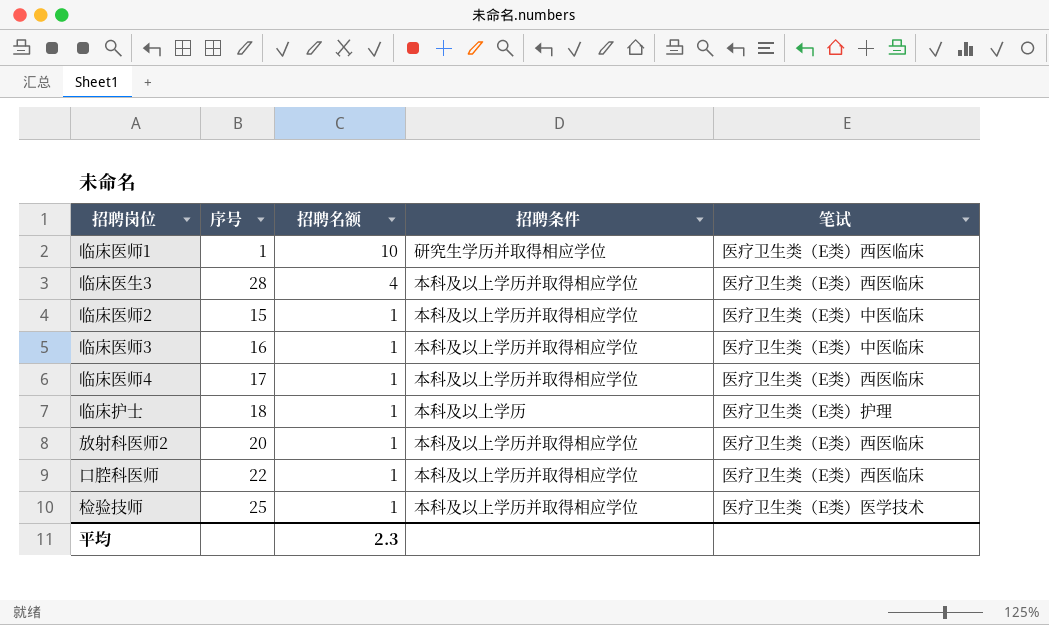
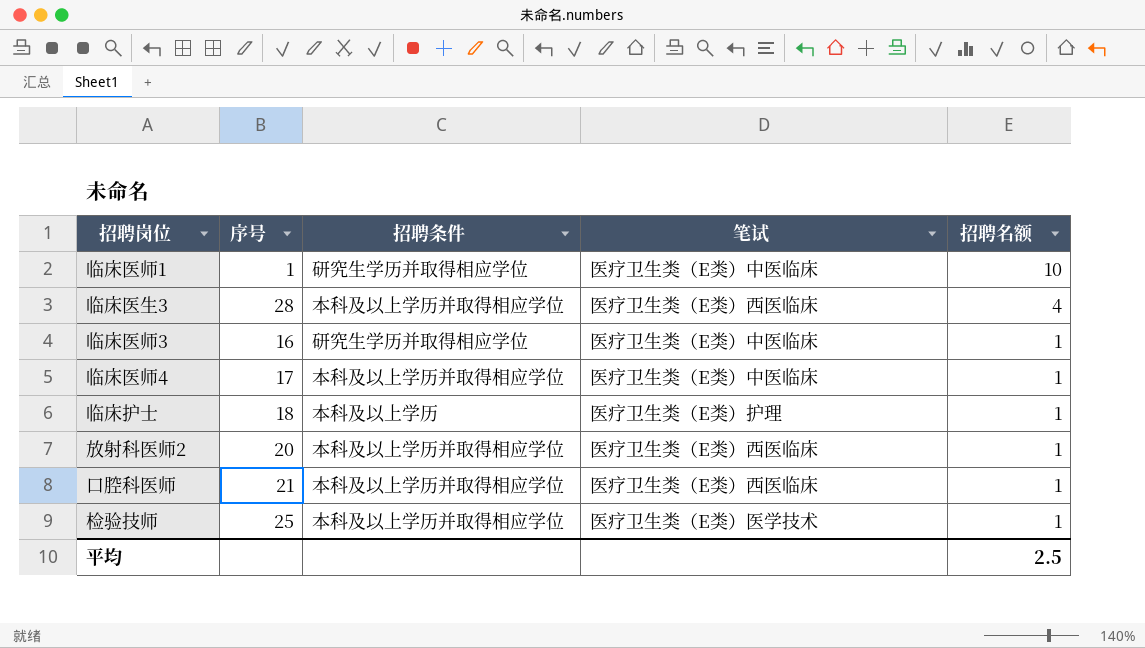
column 招聘名额 | position: 3 -> 5
row 临床医师2: 15 | 1 | 本科及以上学历并取得相应学位 | 医疗卫生类（E类）中医临床 -> none
临床医师1 | 笔试: 医疗卫生类（E类）西医临床 -> 医疗卫生类（E类）中医临床
临床医师3 | 招聘条件: 本科及以上学历并取得相应学位 -> 研究生学历并取得相应学位
临床医师4 | 笔试: 医疗卫生类（E类）西医临床 -> 医疗卫生类（E类）中医临床
口腔科医师 | 序号: 22 -> 21
平均 | 招聘名额: 2.3 -> 2.5

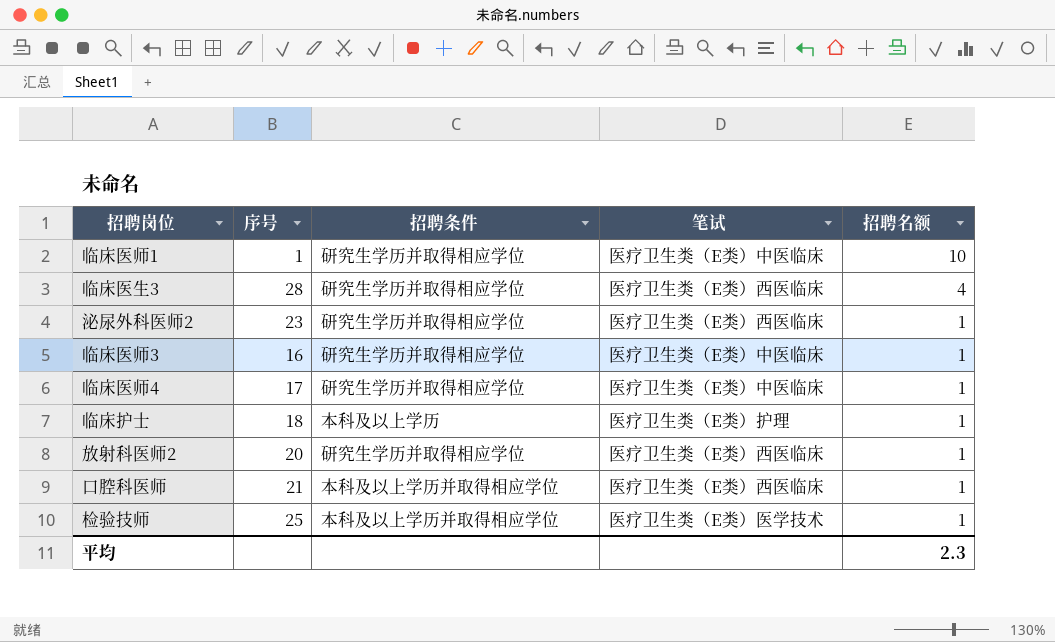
临床医生3 | 招聘条件: 本科及以上学历并取得相应学位 -> 研究生学历并取得相应学位
row 泌尿外科医师2: none -> 23 | 研究生学历并取得相应学位 | 医疗卫生类（E类）西医临床 | 1
临床医师4 | 招聘条件: 本科及以上学历并取得相应学位 -> 研究生学历并取得相应学位
放射科医师2 | 招聘条件: 本科及以上学历并取得相应学位 -> 研究生学历并取得相应学位
平均 | 招聘名额: 2.5 -> 2.3

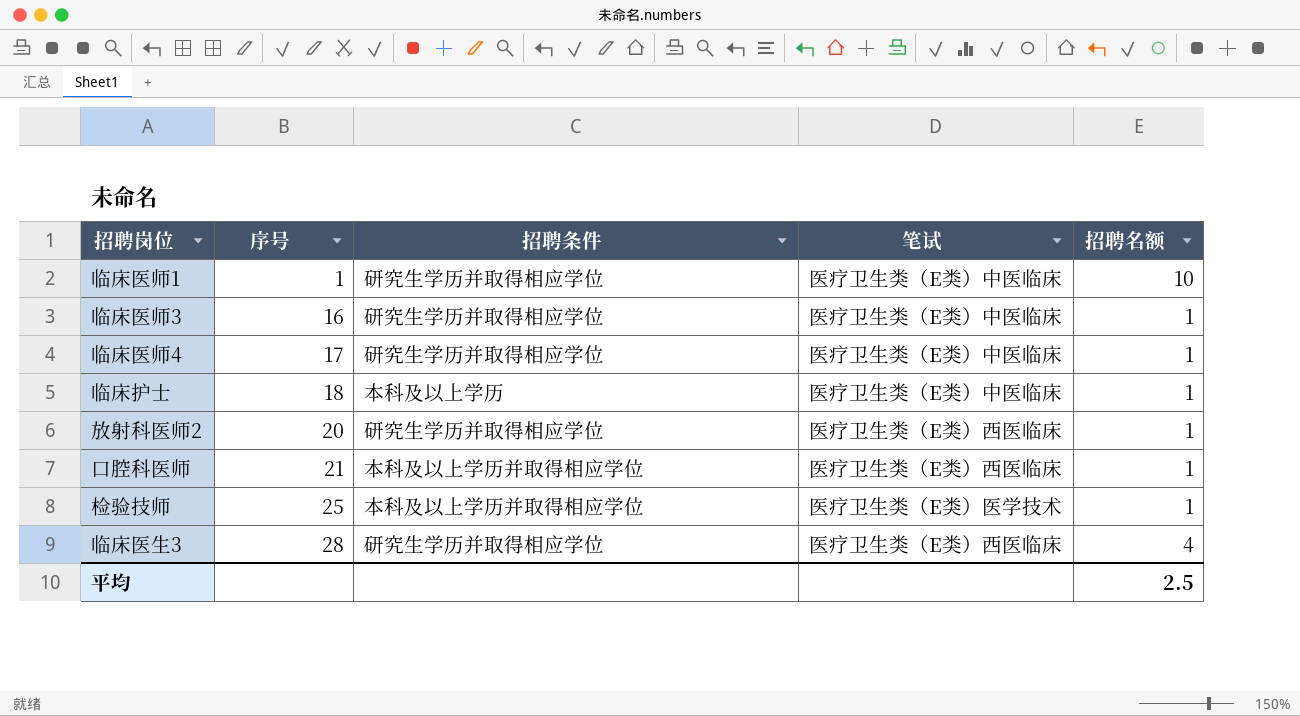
row order: 招聘名额 descending -> 序号 ascending
row 泌尿外科医师2: 23 | 研究生学历并取得相应学位 | 医疗卫生类（E类）西医临床 | 1 -> none
临床护士 | 笔试: 医疗卫生类（E类）护理 -> 医疗卫生类（E类）中医临床
平均 | 招聘名额: 2.3 -> 2.5

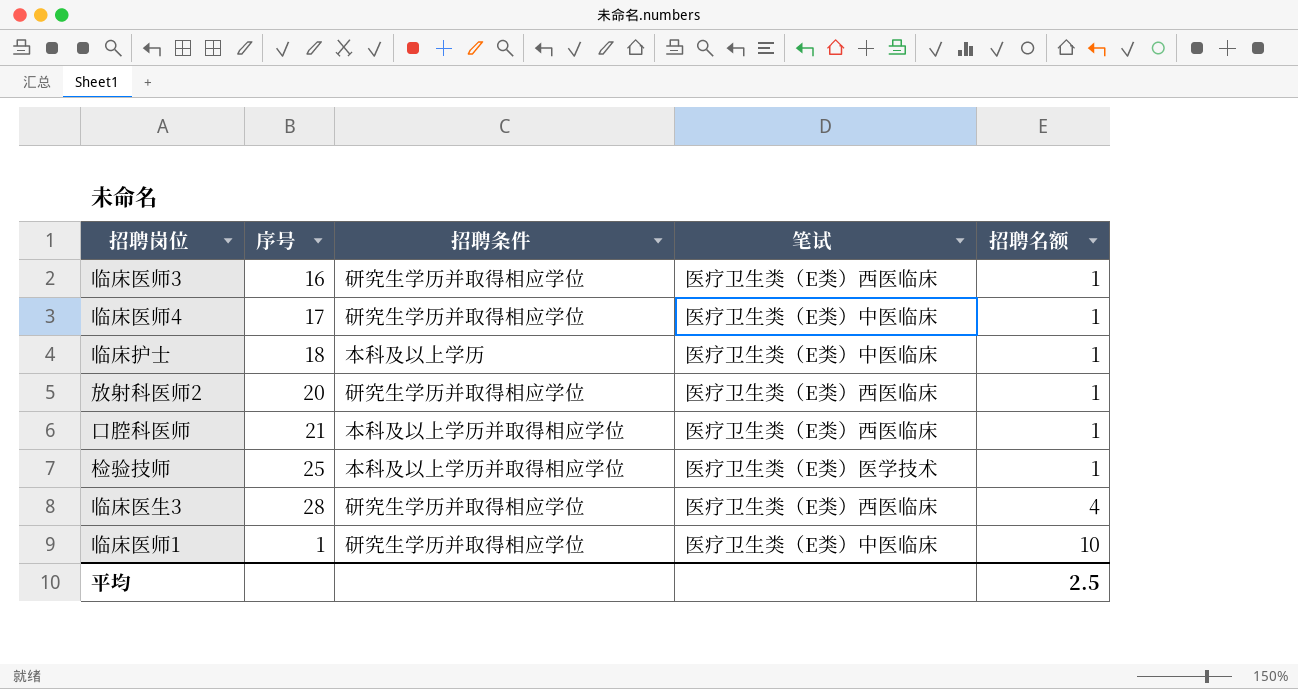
row order: 序号 ascending -> 招聘名额 ascending
临床医师3 | 笔试: 医疗卫生类（E类）中医临床 -> 医疗卫生类（E类）西医临床

